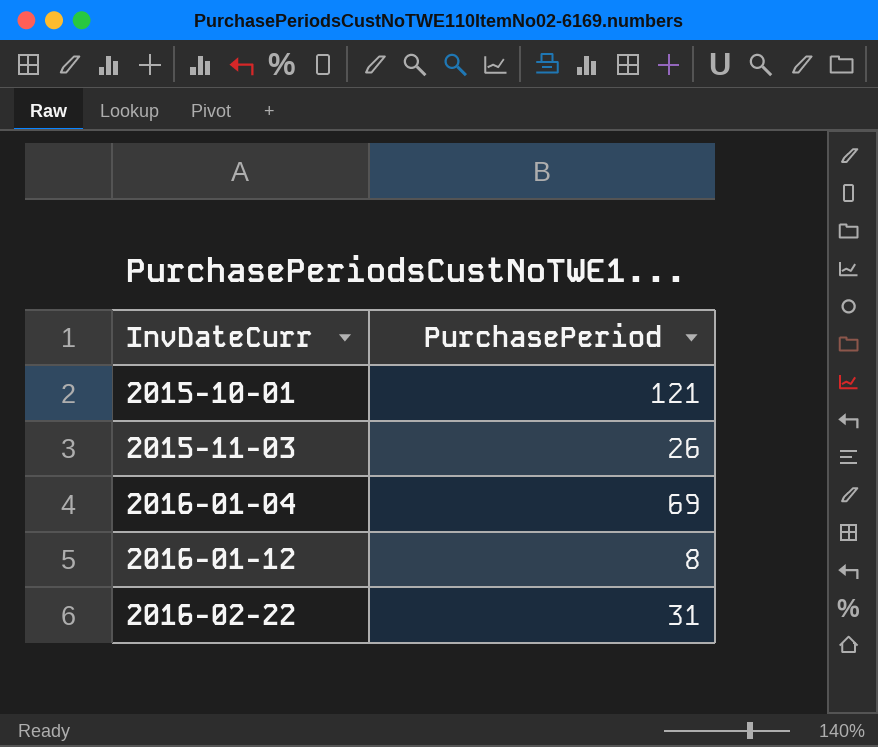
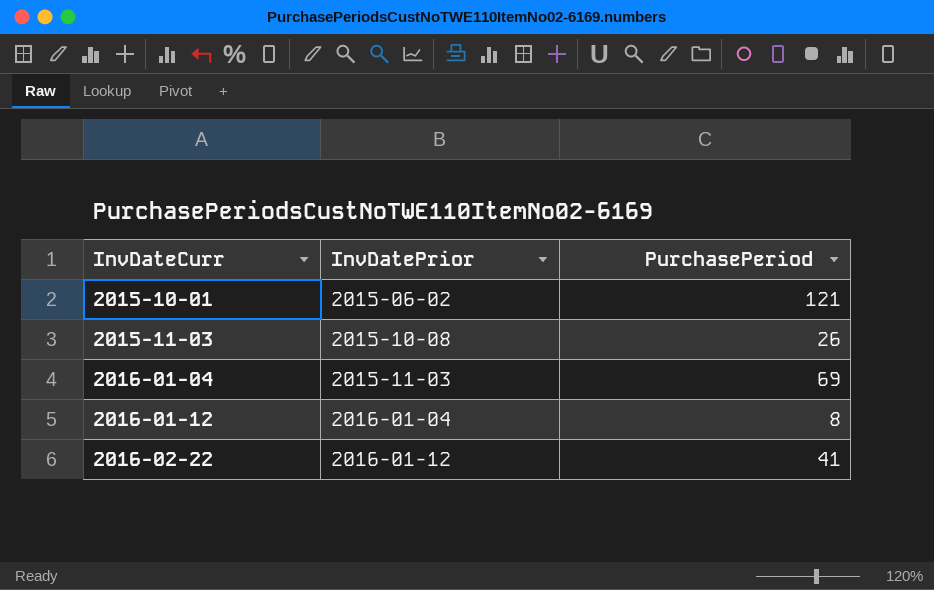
column InvDatePrior | position: none -> 2
2016-02-22 | PurchasePeriod: 31 -> 41

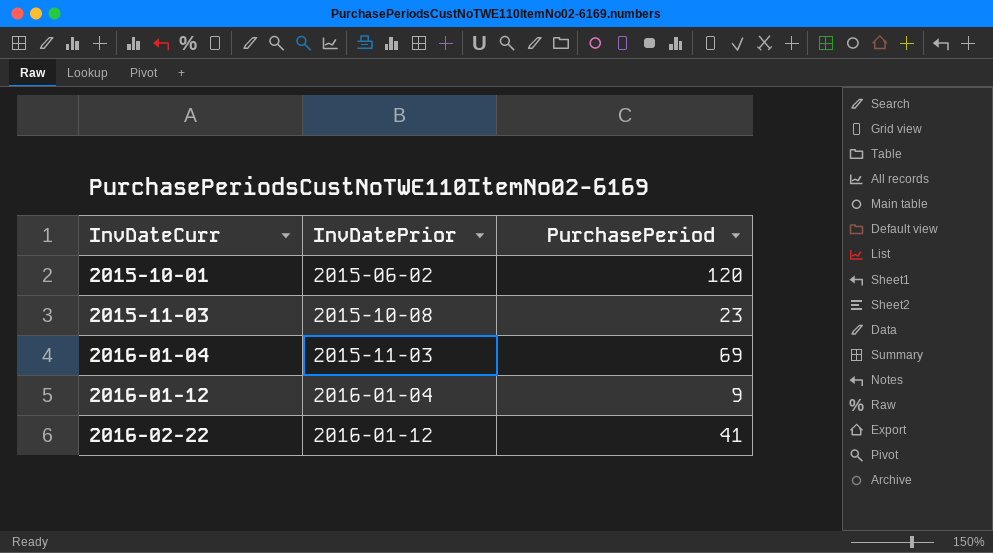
2015-10-01 | PurchasePeriod: 121 -> 120
2015-11-03 | PurchasePeriod: 26 -> 23
2016-01-12 | PurchasePeriod: 8 -> 9

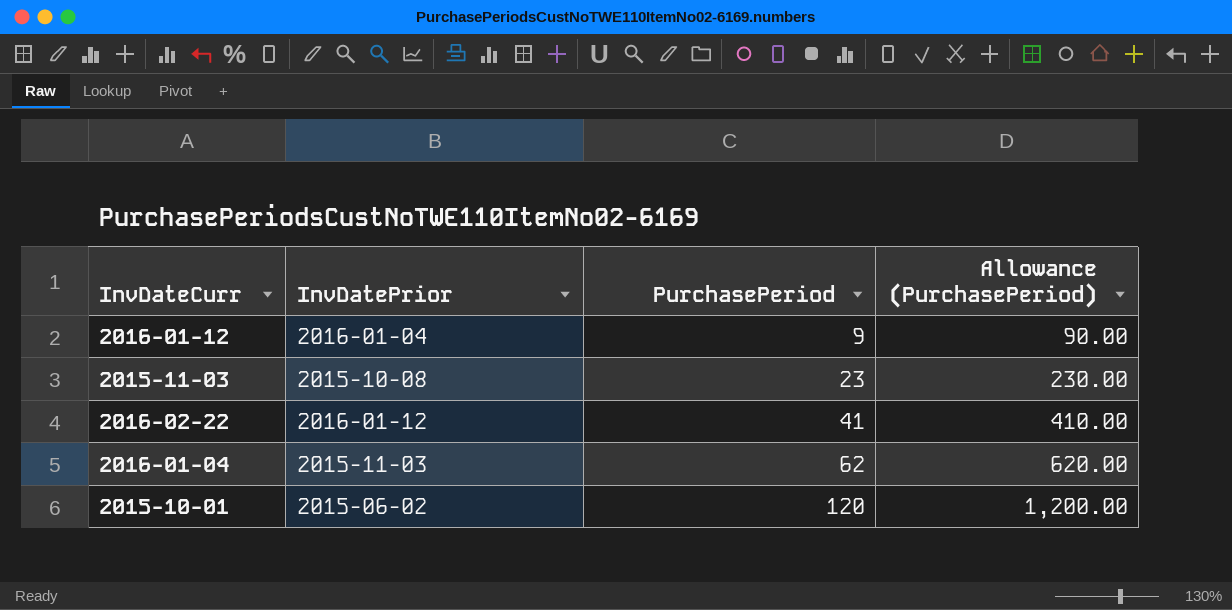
row order: InvDateCurr ascending -> PurchasePeriod ascending
column Allowance (PurchasePeriod) | formula: none -> [PurchasePeriod] * 10
2016-01-04 | PurchasePeriod: 69 -> 62

